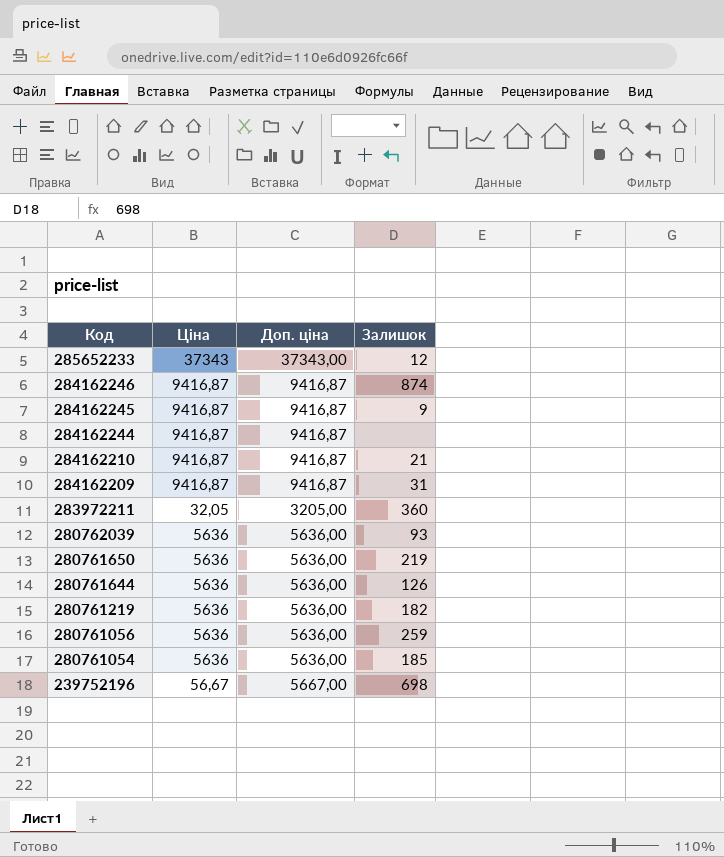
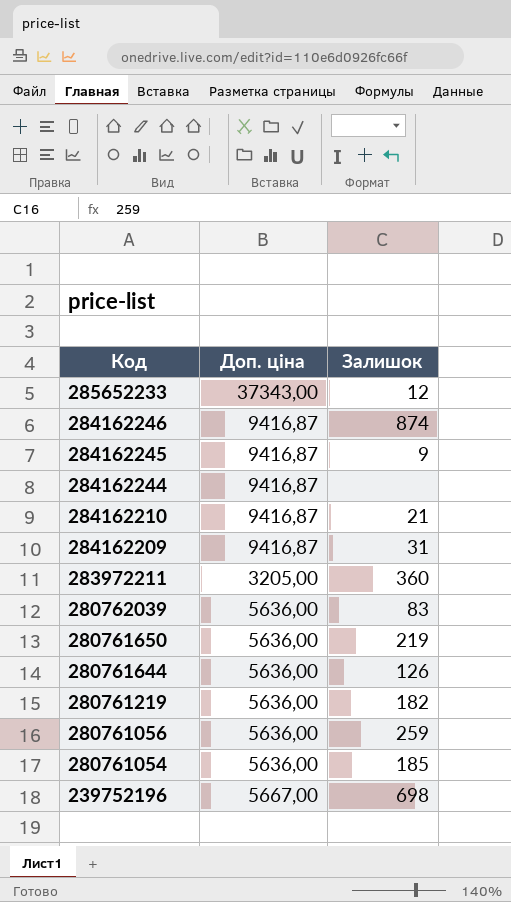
column Ціна | position: 2 -> none
280762039 | Залишок: 93 -> 83

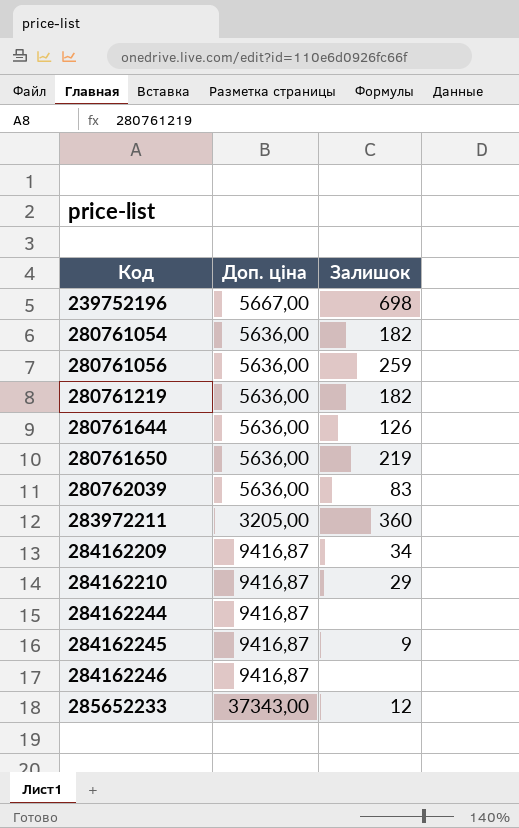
row order: Код descending -> Код ascending
280761054 | Залишок: 185 -> 182
284162209 | Залишок: 31 -> 34
284162210 | Залишок: 21 -> 29
284162246 | Залишок: 874 -> none

